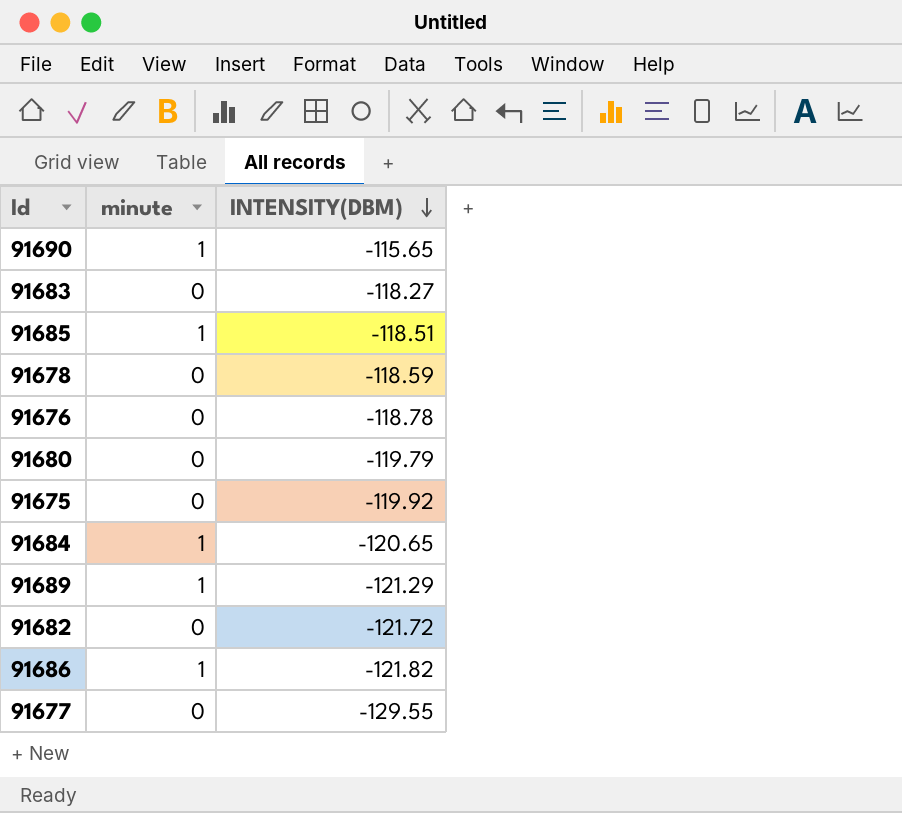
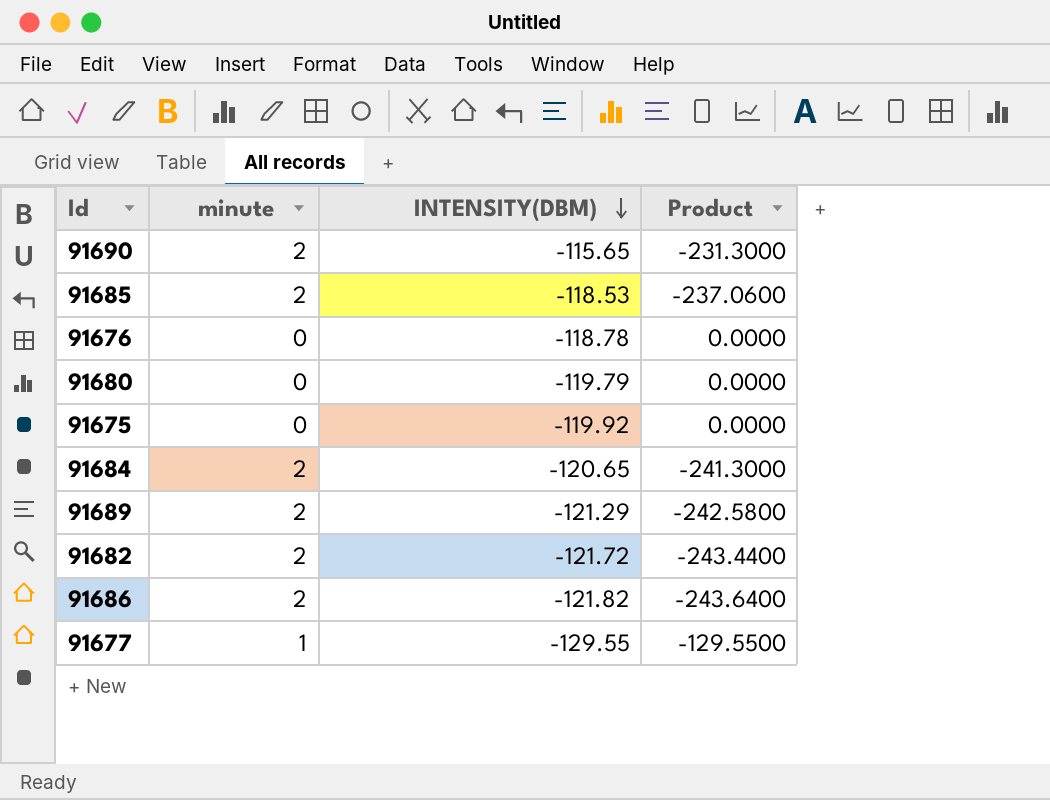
column Product | formula: none -> [minute] * [INTENSITY(DBM)]
row 91683: 0 | -118.27 -> none
row 91678: 0 | -118.59 -> none
91690 | minute: 1 -> 2
91685 | minute: 1 -> 2
91685 | INTENSITY(DBM): -118.51 -> -118.53
91684 | minute: 1 -> 2
91689 | minute: 1 -> 2
91682 | minute: 0 -> 2
91686 | minute: 1 -> 2
91677 | minute: 0 -> 1

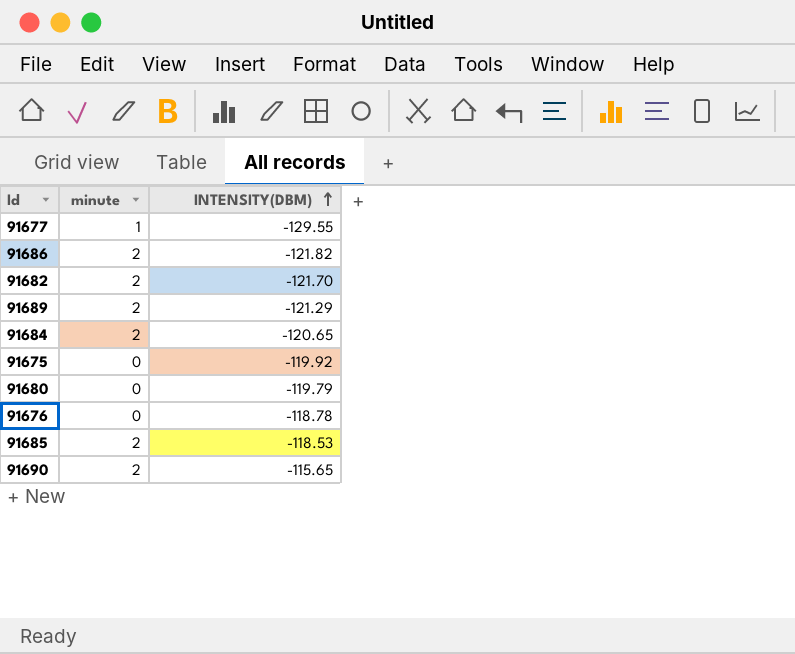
row order: INTENSITY(DBM) descending -> INTENSITY(DBM) ascending
column Product | formula: [minute] * [INTENSITY(DBM)] -> none
91682 | INTENSITY(DBM): -121.72 -> -121.70

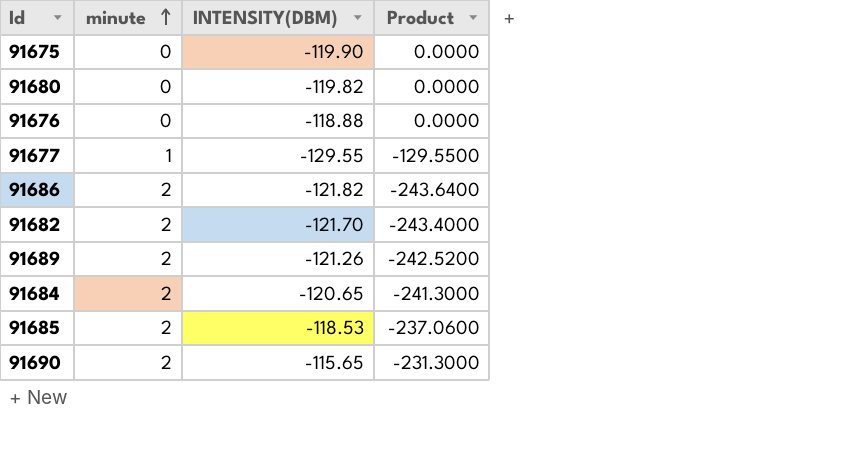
row order: INTENSITY(DBM) ascending -> minute ascending
column Product | formula: none -> [minute] * [INTENSITY(DBM)]
91675 | INTENSITY(DBM): -119.92 -> -119.90
91680 | INTENSITY(DBM): -119.79 -> -119.82
91676 | INTENSITY(DBM): -118.78 -> -118.88
91689 | INTENSITY(DBM): -121.29 -> -121.26

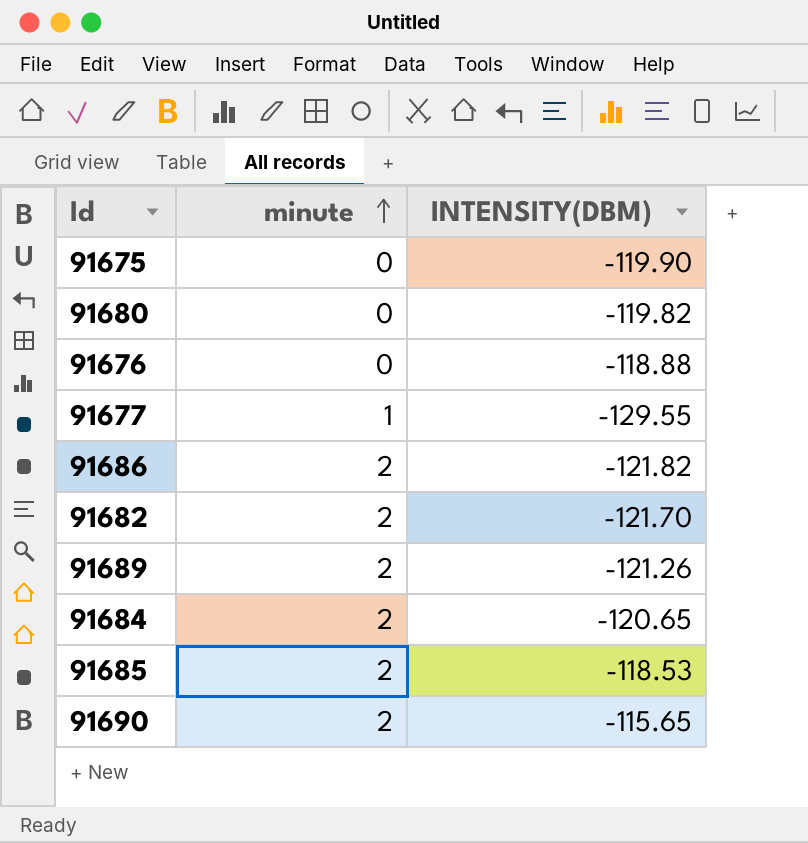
column Product | formula: [minute] * [INTENSITY(DBM)] -> none

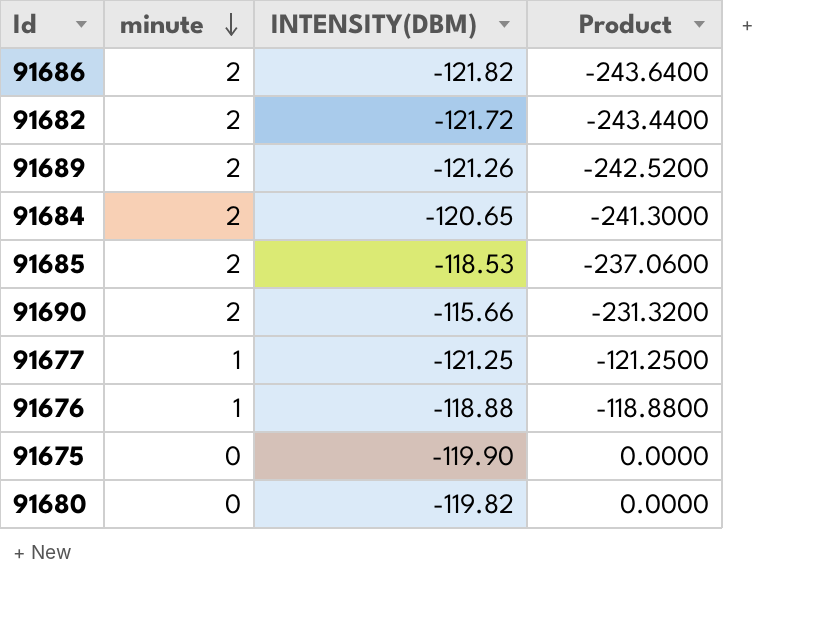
row order: minute ascending -> minute descending
column Product | formula: none -> [minute] * [INTENSITY(DBM)]
91682 | INTENSITY(DBM): -121.70 -> -121.72
91690 | INTENSITY(DBM): -115.65 -> -115.66
91677 | INTENSITY(DBM): -129.55 -> -121.25
91676 | minute: 0 -> 1

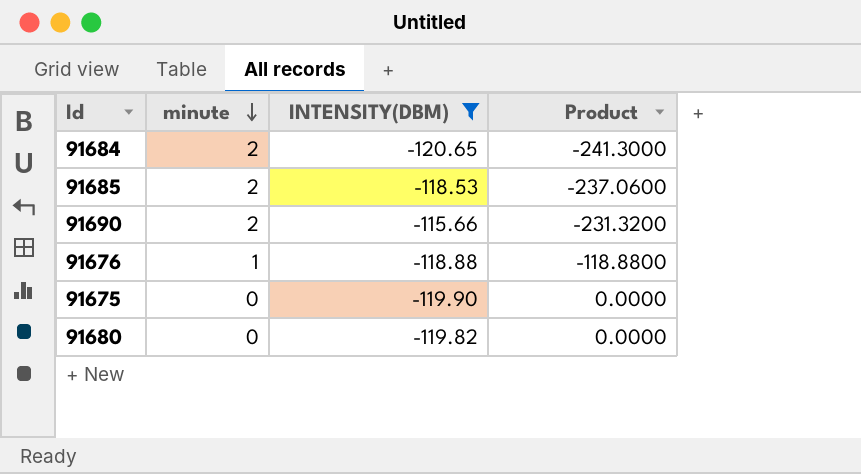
filter: none -> INTENSITY(DBM) >= -120.65

